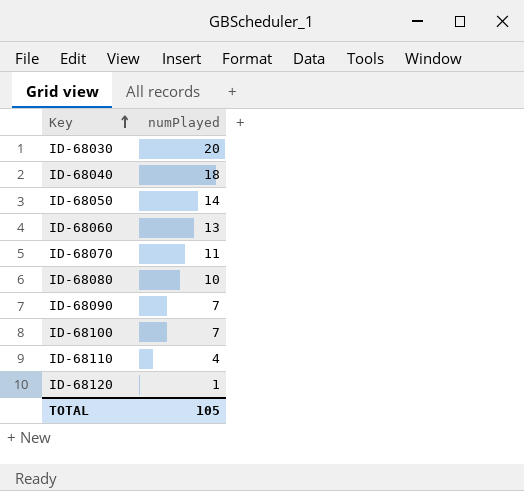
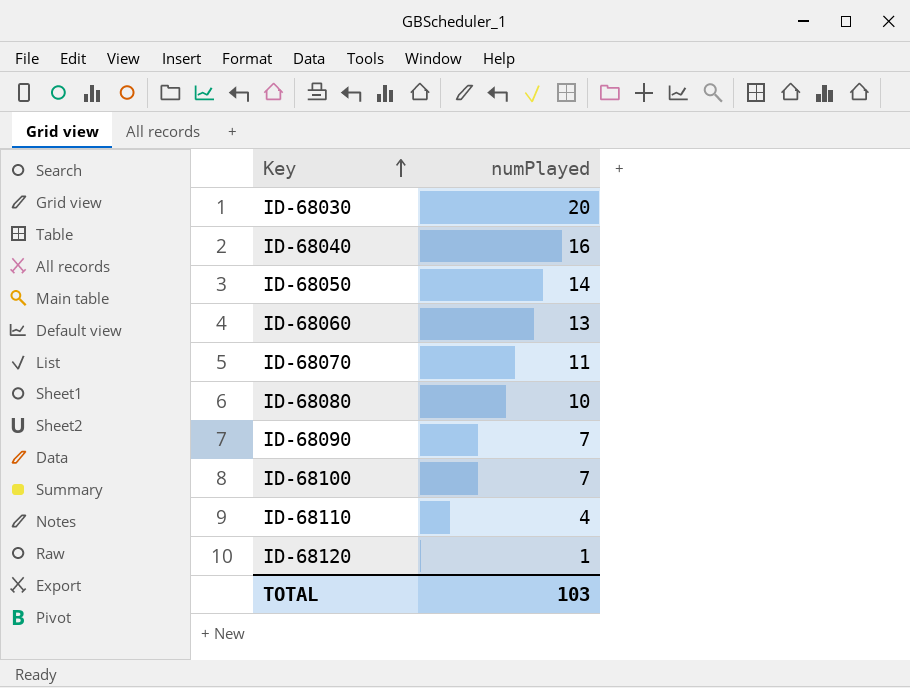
ID-68040 | numPlayed: 18 -> 16
TOTAL | numPlayed: 105 -> 103

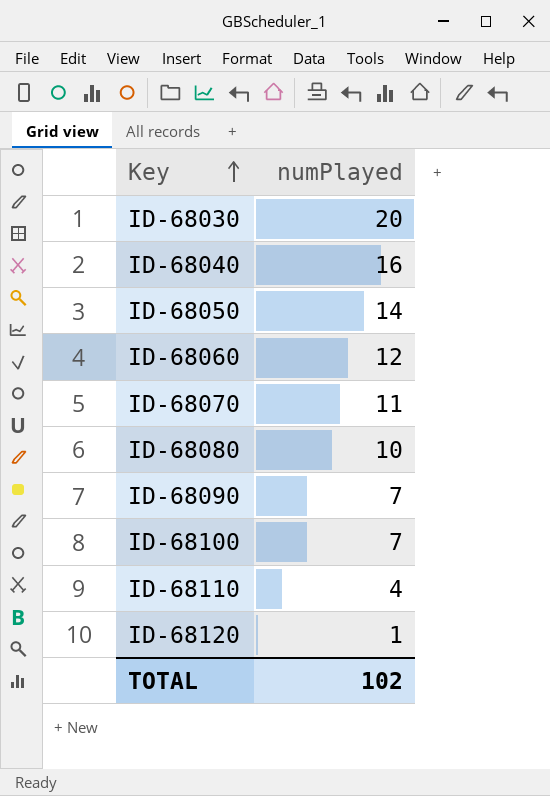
ID-68060 | numPlayed: 13 -> 12
TOTAL | numPlayed: 103 -> 102

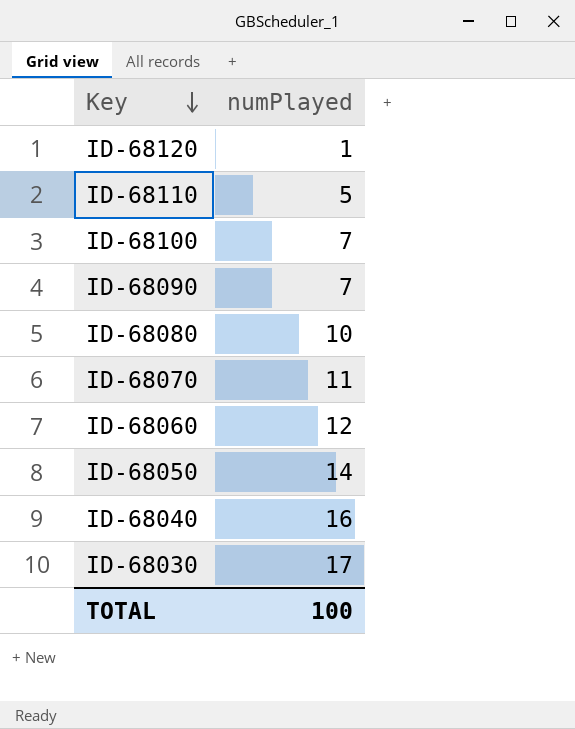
row order: Key ascending -> Key descending
ID-68110 | numPlayed: 4 -> 5
ID-68030 | numPlayed: 20 -> 17
TOTAL | numPlayed: 102 -> 100

